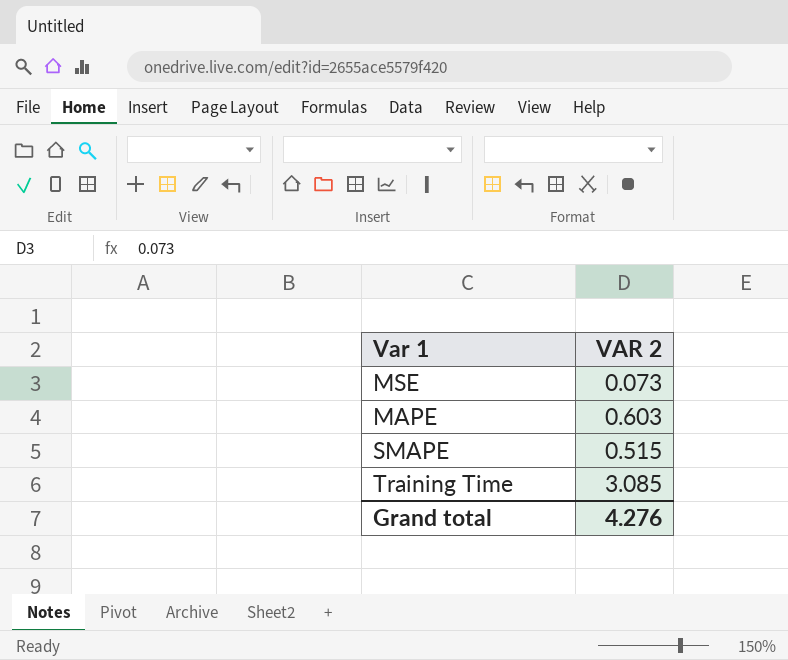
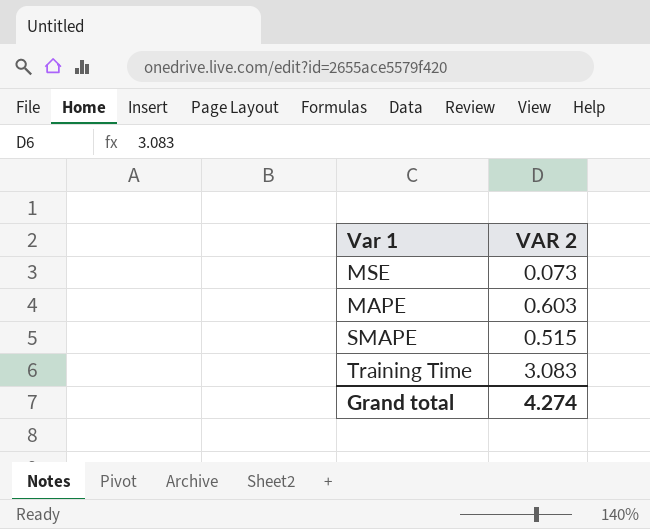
Training Time | VAR 2: 3.085 -> 3.083
Grand total | VAR 2: 4.276 -> 4.274

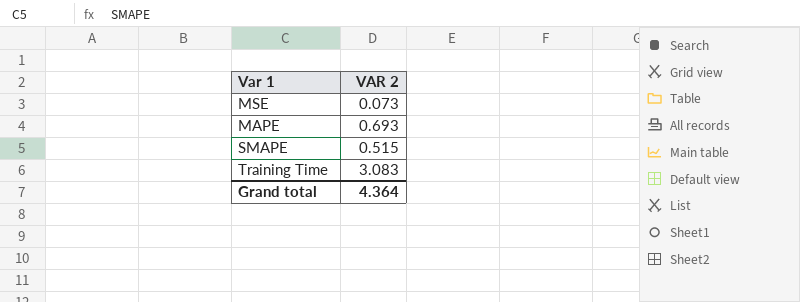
MAPE | VAR 2: 0.603 -> 0.693
Grand total | VAR 2: 4.274 -> 4.364

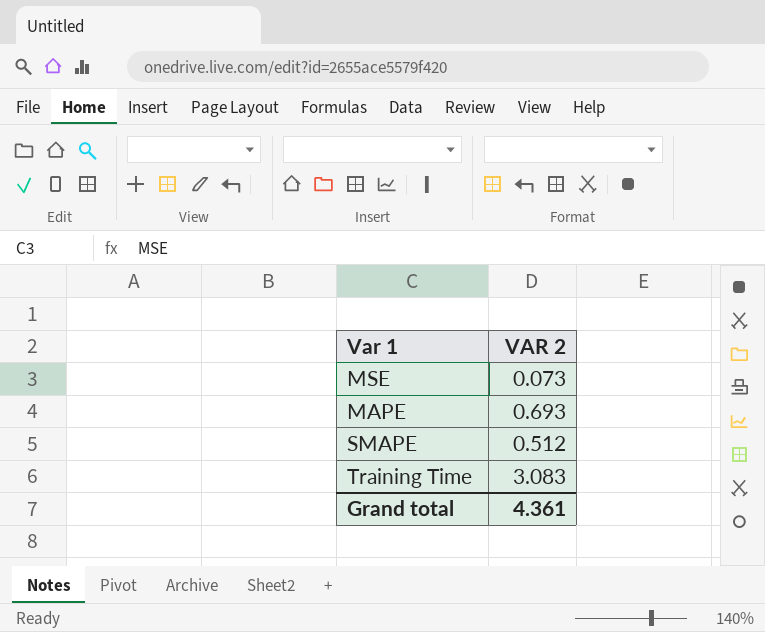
SMAPE | VAR 2: 0.515 -> 0.512
Grand total | VAR 2: 4.364 -> 4.361

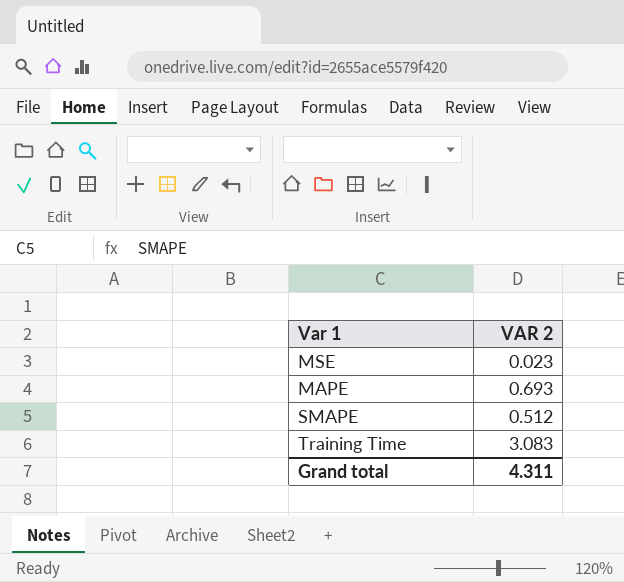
MSE | VAR 2: 0.073 -> 0.023
Grand total | VAR 2: 4.361 -> 4.311

